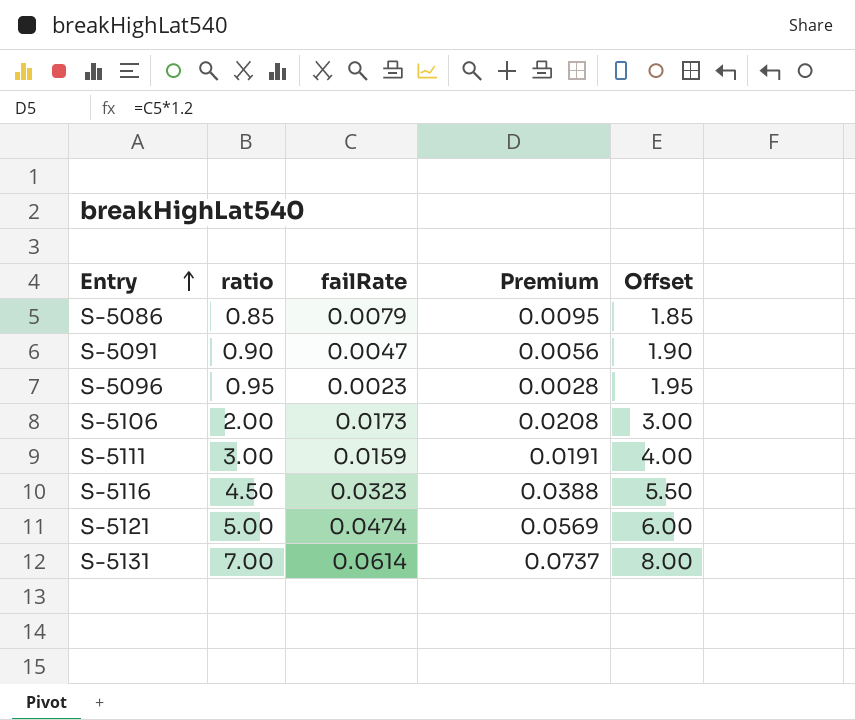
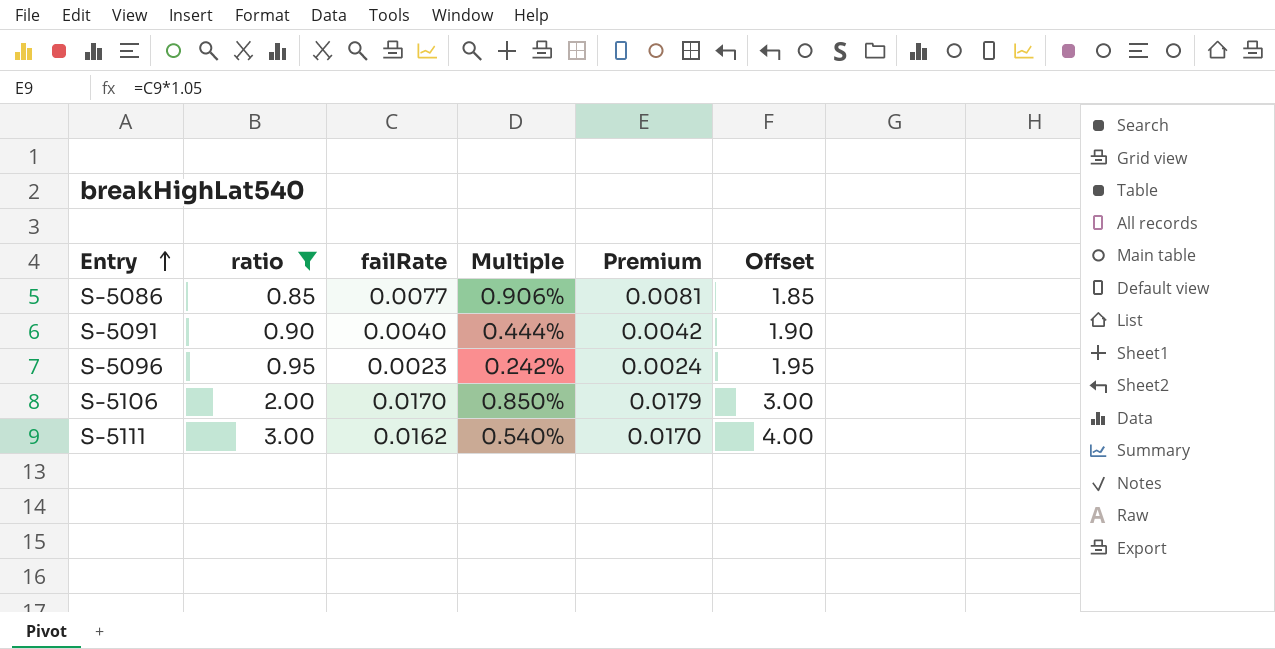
filter: none -> ratio <= 3.00
column Multiple | formula: none -> [failRate] / [ratio]
column Premium | formula: [failRate] * 1.2 -> [failRate] * 1.05
S-5086 | failRate: 0.0079 -> 0.0077
S-5091 | failRate: 0.0047 -> 0.0040
S-5106 | failRate: 0.0173 -> 0.0170
S-5111 | failRate: 0.0159 -> 0.0162

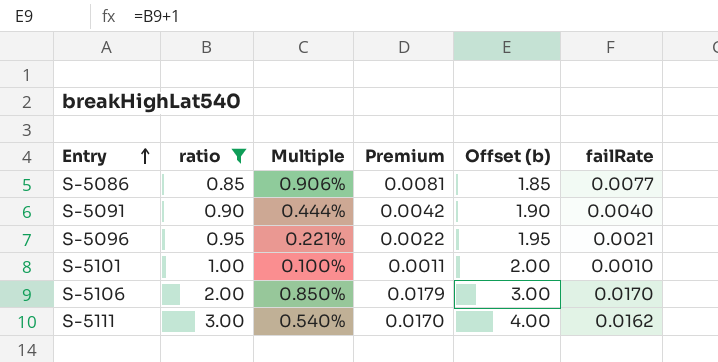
column name: Offset -> Offset (b)
column failRate | position: 3 -> 6
S-5096 | Multiple: 0.242% -> 0.221%
S-5096 | Premium: 0.0024 -> 0.0022
S-5096 | failRate: 0.0023 -> 0.0021
row S-5101: none -> 1.00 | 0.100% | 0.0011 | 2.00 | 0.0010

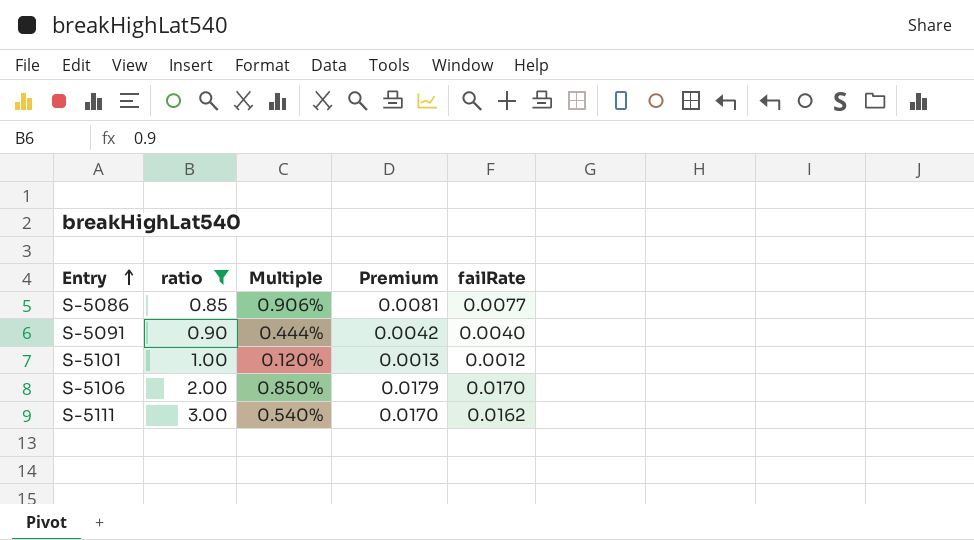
column Offset (b) | formula: [ratio] + 1 -> none
row S-5096: 0.95 | 0.221% | 0.0022 | 1.95 | 0.0021 -> none
S-5101 | Multiple: 0.100% -> 0.120%
S-5101 | Premium: 0.0011 -> 0.0013
S-5101 | failRate: 0.0010 -> 0.0012

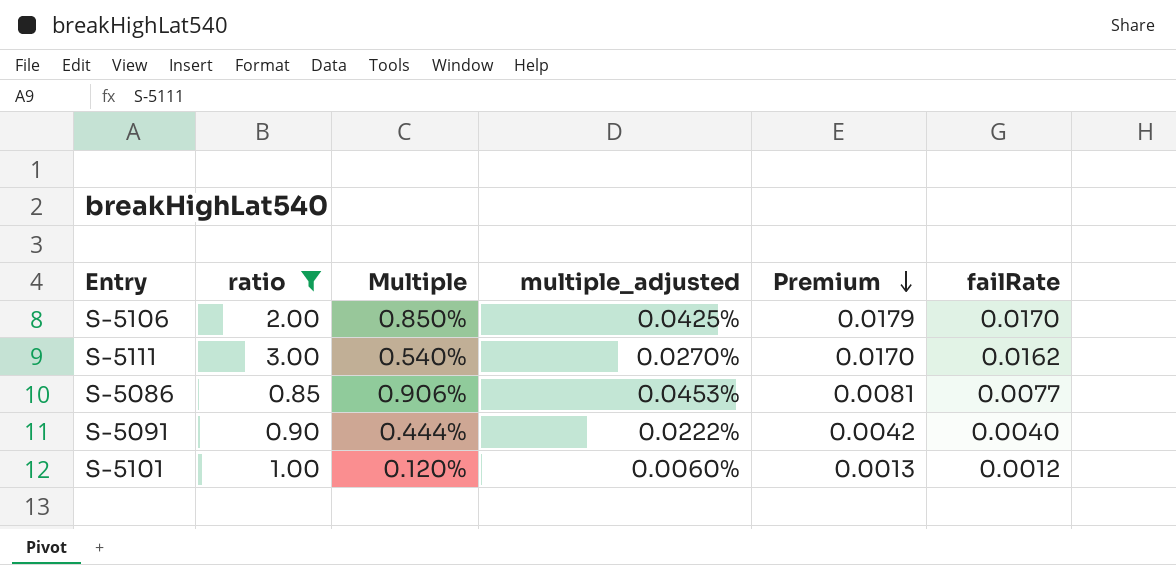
row order: Entry ascending -> Premium descending
column multiple_adjusted | formula: none -> [Multiple] * 0.05

